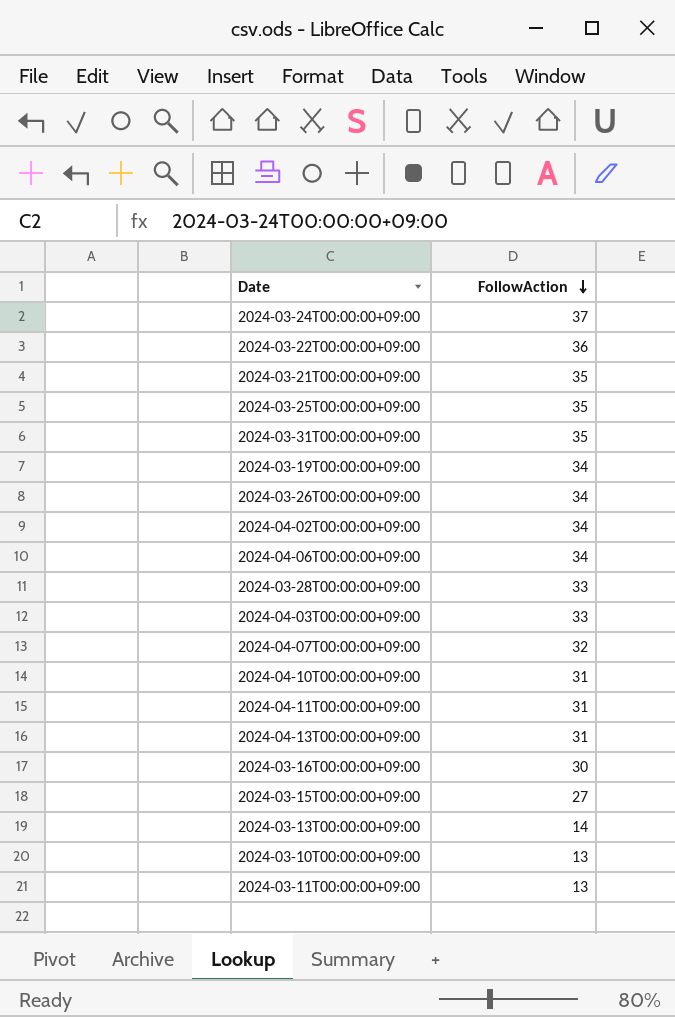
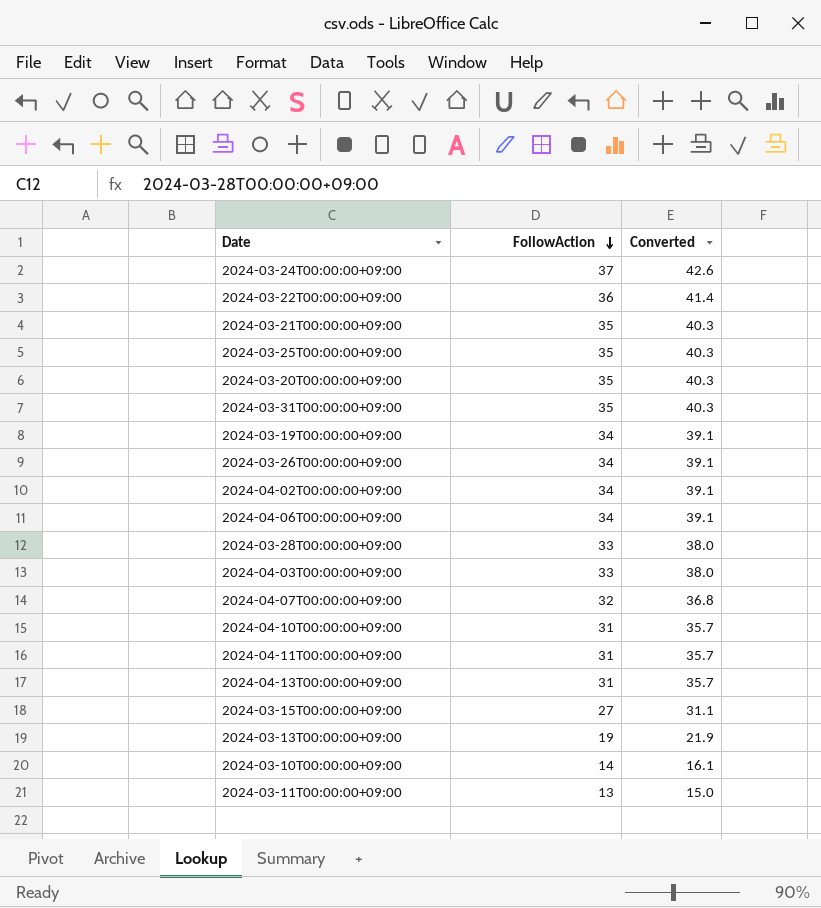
column Converted | formula: none -> [FollowAction] * 1.15
row 2024-03-16T00:00:00+09:00: 30 -> none
row 2024-03-20T00:00:00+09:00: none -> 35 | 40.3
2024-03-13T00:00:00+09:00 | FollowAction: 14 -> 19
2024-03-10T00:00:00+09:00 | FollowAction: 13 -> 14

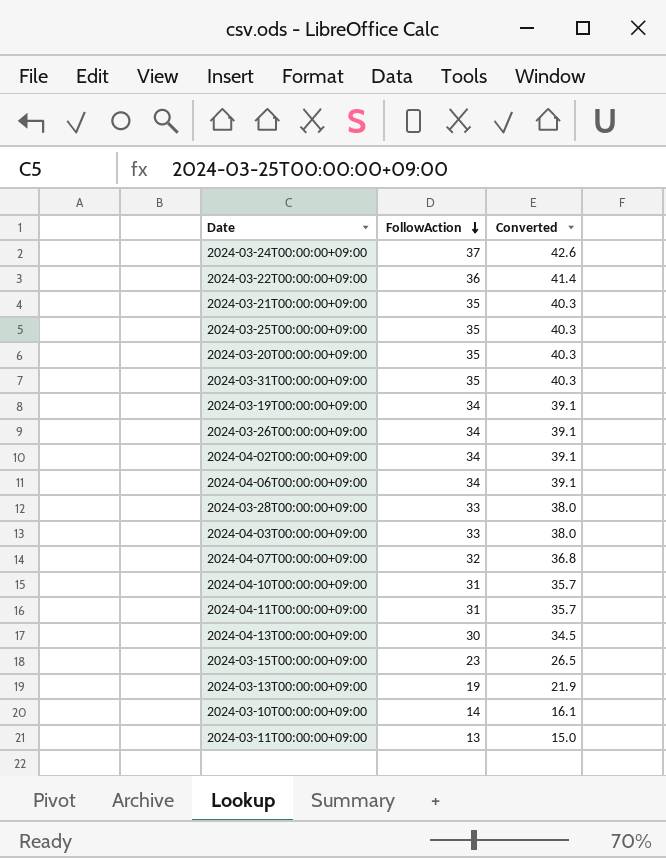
2024-04-13T00:00:00+09:00 | FollowAction: 31 -> 30
2024-04-13T00:00:00+09:00 | Converted: 35.7 -> 34.5
2024-03-15T00:00:00+09:00 | FollowAction: 27 -> 23
2024-03-15T00:00:00+09:00 | Converted: 31.1 -> 26.5

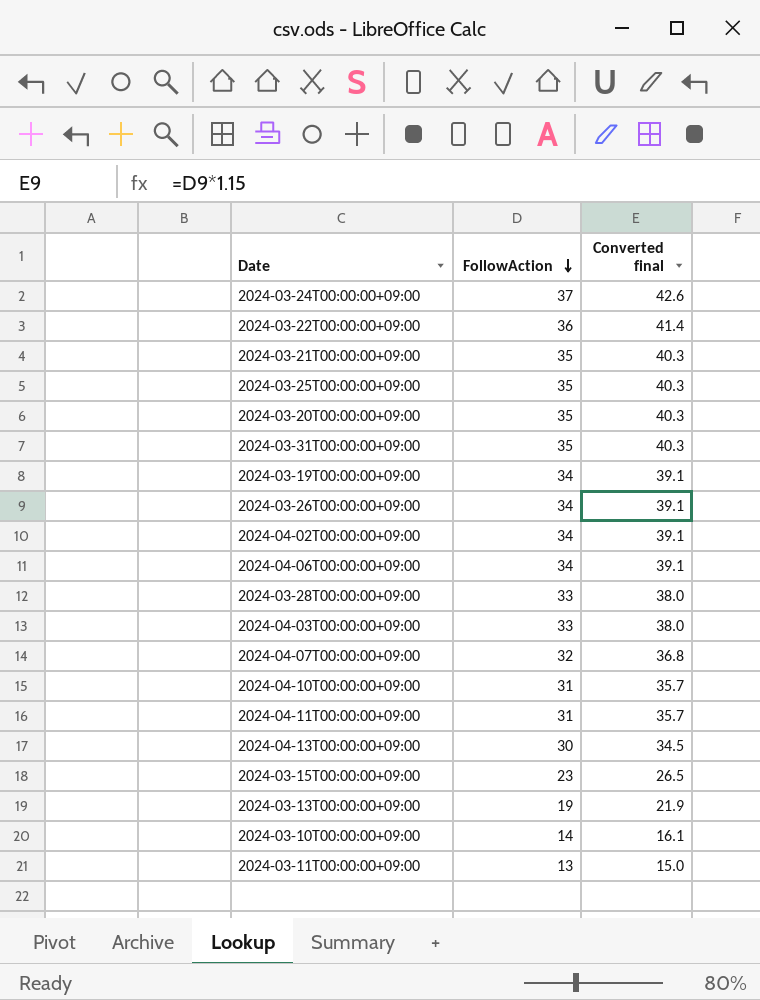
column name: Converted -> Converted final

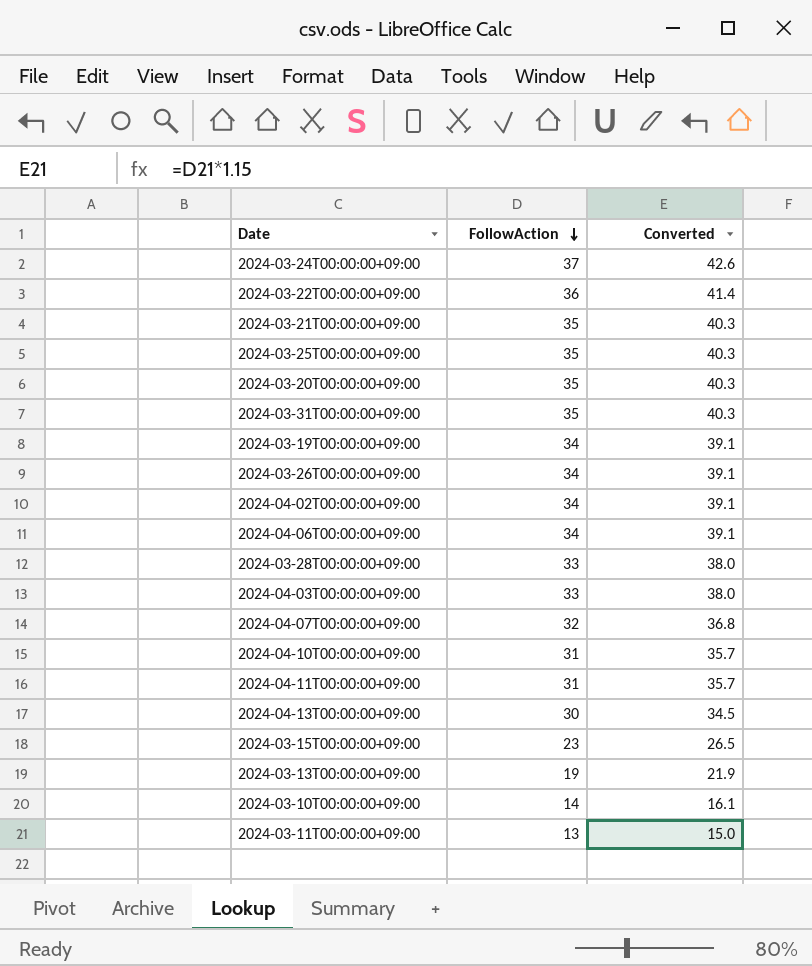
column name: Converted final -> Converted

